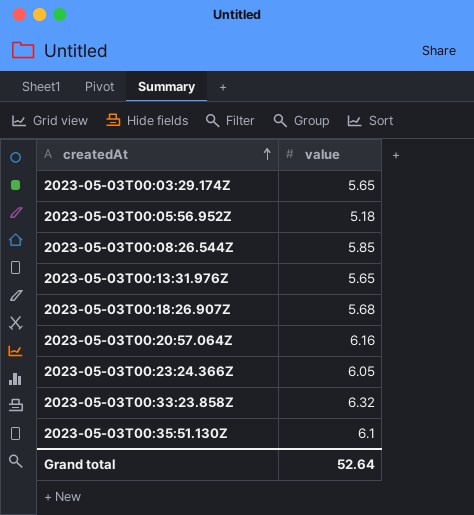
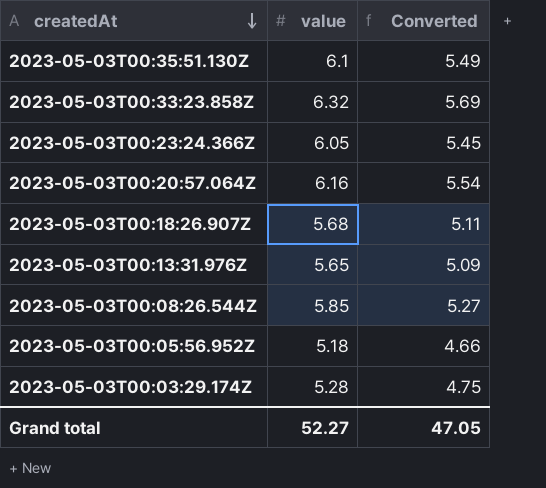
row order: createdAt ascending -> createdAt descending
column Converted | formula: none -> [value] * 0.9
2023-05-03T00:03:29.174Z | value: 5.65 -> 5.28
Grand total | value: 52.64 -> 52.27

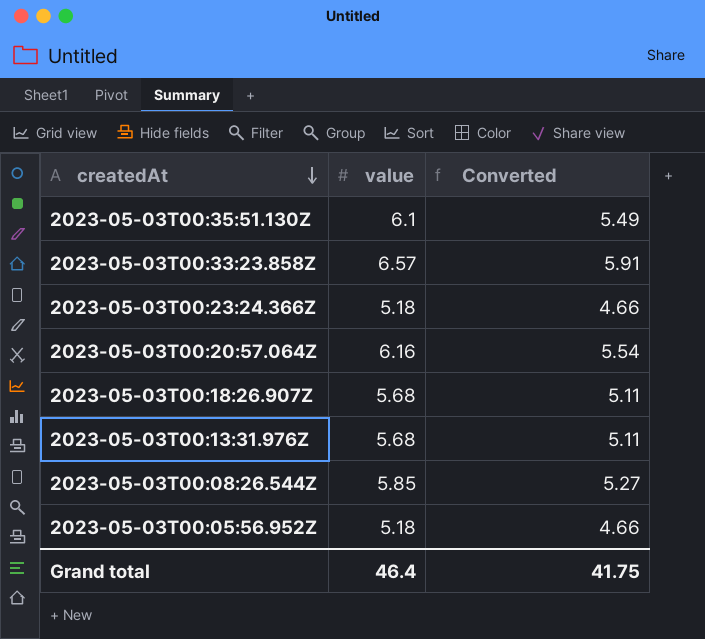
row 2023-05-03T00:03:29.174Z: 5.28 | 4.75 -> none
2023-05-03T00:33:23.858Z | value: 6.32 -> 6.57
2023-05-03T00:33:23.858Z | Converted: 5.69 -> 5.91
2023-05-03T00:23:24.366Z | value: 6.05 -> 5.18
2023-05-03T00:23:24.366Z | Converted: 5.45 -> 4.66
2023-05-03T00:13:31.976Z | value: 5.65 -> 5.68
2023-05-03T00:13:31.976Z | Converted: 5.09 -> 5.11
Grand total | value: 52.27 -> 46.4
Grand total | Converted: 47.05 -> 41.75

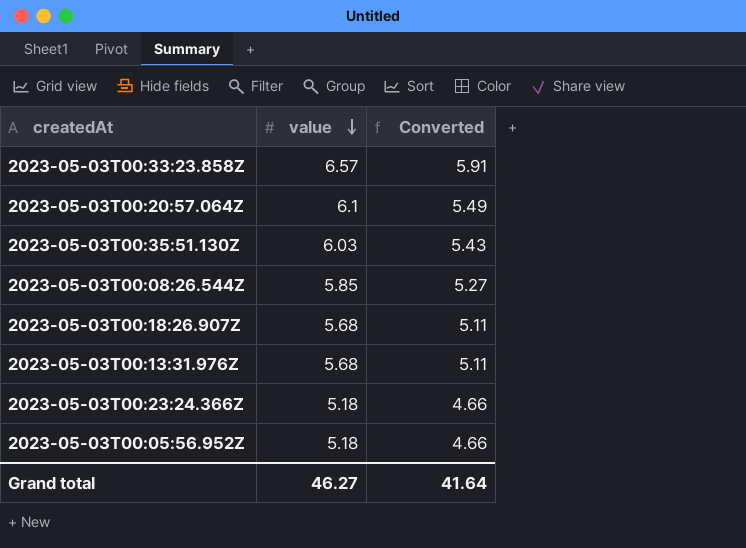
row order: createdAt descending -> value descending
2023-05-03T00:20:57.064Z | value: 6.16 -> 6.1
2023-05-03T00:20:57.064Z | Converted: 5.54 -> 5.49
2023-05-03T00:35:51.130Z | value: 6.1 -> 6.03
2023-05-03T00:35:51.130Z | Converted: 5.49 -> 5.43
Grand total | value: 46.4 -> 46.27
Grand total | Converted: 41.75 -> 41.64

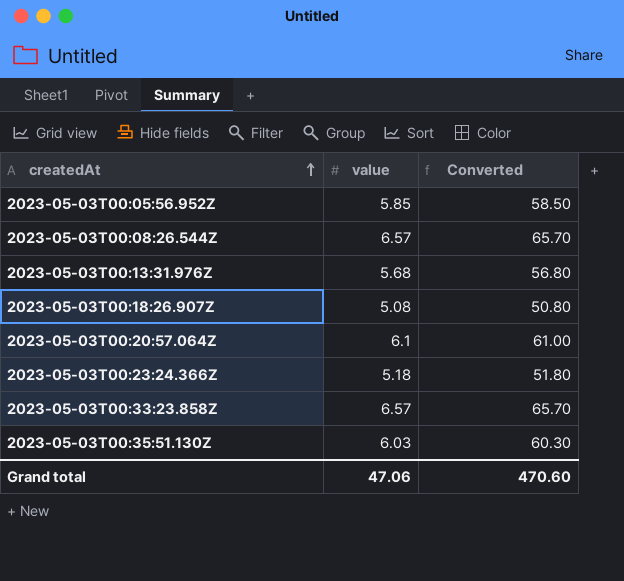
row order: value descending -> createdAt ascending
column Converted | formula: [value] * 0.9 -> [value] * 10
2023-05-03T00:05:56.952Z | value: 5.18 -> 5.85
2023-05-03T00:08:26.544Z | value: 5.85 -> 6.57
2023-05-03T00:18:26.907Z | value: 5.68 -> 5.08
Grand total | value: 46.27 -> 47.06
Grand total | Converted: 41.64 -> 470.60

